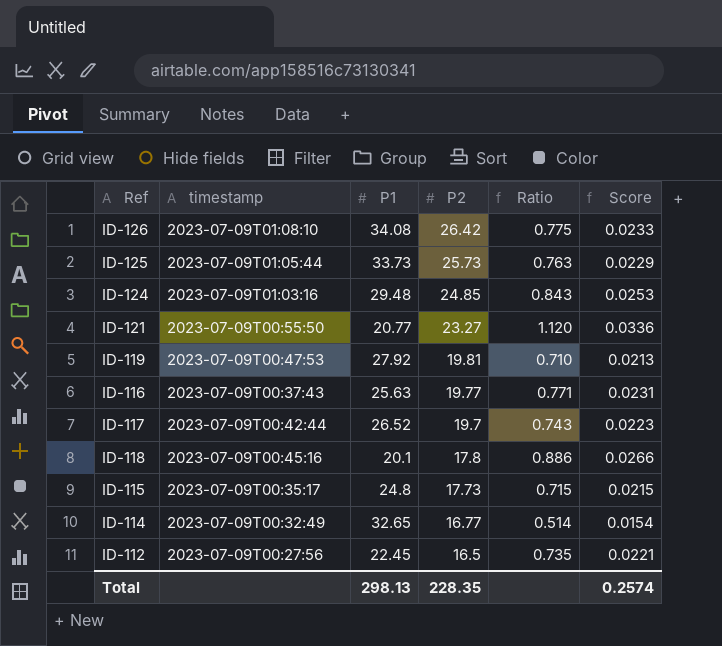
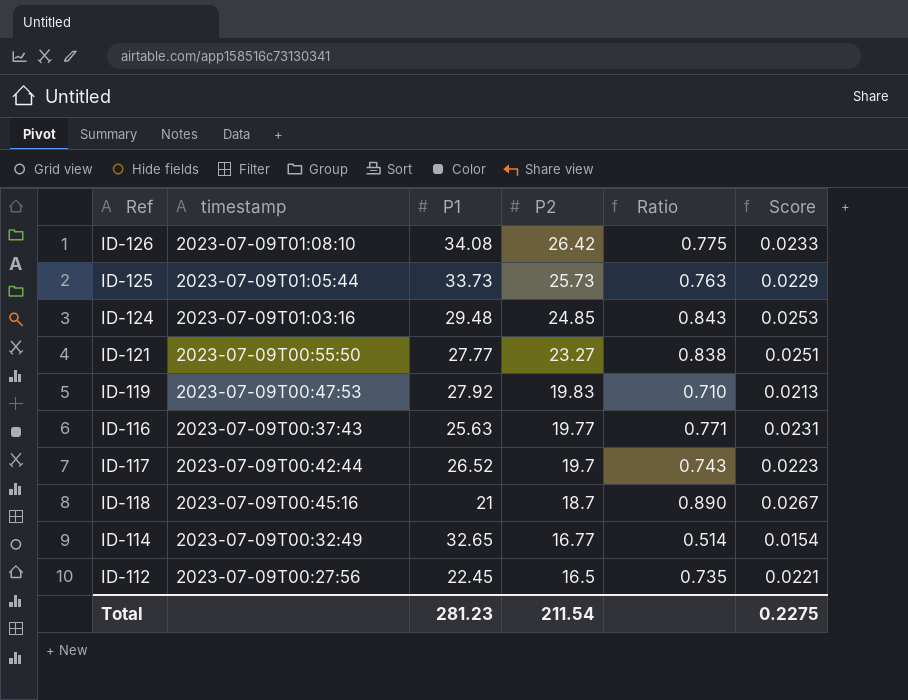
row ID-115: 2023-07-09T00:35:17 | 24.8 | 17.73 | 0.715 | 0.0215 -> none
ID-121 | P1: 20.77 -> 27.77
ID-121 | Ratio: 1.120 -> 0.838
ID-121 | Score: 0.0336 -> 0.0251
ID-119 | P2: 19.81 -> 19.83
ID-118 | P1: 20.1 -> 21
ID-118 | P2: 17.8 -> 18.7
ID-118 | Ratio: 0.886 -> 0.890
ID-118 | Score: 0.0266 -> 0.0267
Total | P1: 298.13 -> 281.23
Total | P2: 228.35 -> 211.54
Total | Score: 0.2574 -> 0.2275

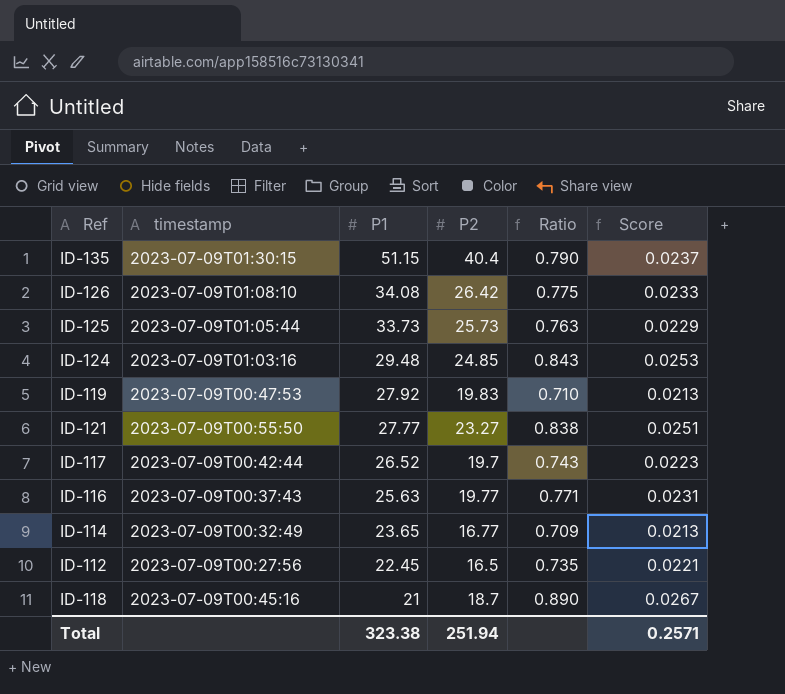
row order: P2 descending -> P1 descending
row ID-135: none -> 2023-07-09T01:30:15 | 51.15 | 40.4 | 0.790 | 0.0237
ID-114 | P1: 32.65 -> 23.65
ID-114 | Ratio: 0.514 -> 0.709
ID-114 | Score: 0.0154 -> 0.0213
Total | P1: 281.23 -> 323.38
Total | P2: 211.54 -> 251.94
Total | Score: 0.2275 -> 0.2571

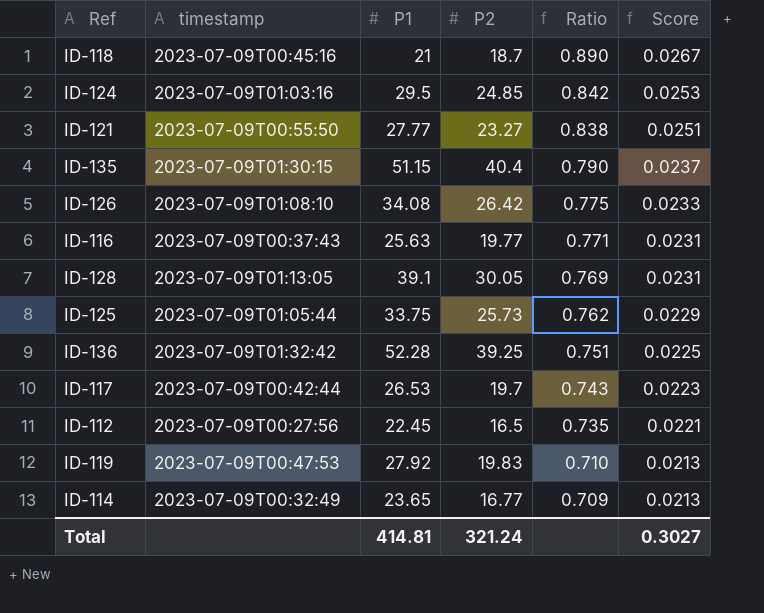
row order: P1 descending -> Ratio descending
ID-124 | P1: 29.48 -> 29.5
ID-124 | Ratio: 0.843 -> 0.842
row ID-128: none -> 2023-07-09T01:13:05 | 39.1 | 30.05 | 0.769 | 0.0231
ID-125 | P1: 33.73 -> 33.75
ID-125 | Ratio: 0.763 -> 0.762
row ID-136: none -> 2023-07-09T01:32:42 | 52.28 | 39.25 | 0.751 | 0.0225
ID-117 | P1: 26.52 -> 26.53
Total | P1: 323.38 -> 414.81
Total | P2: 251.94 -> 321.24
Total | Score: 0.2571 -> 0.3027

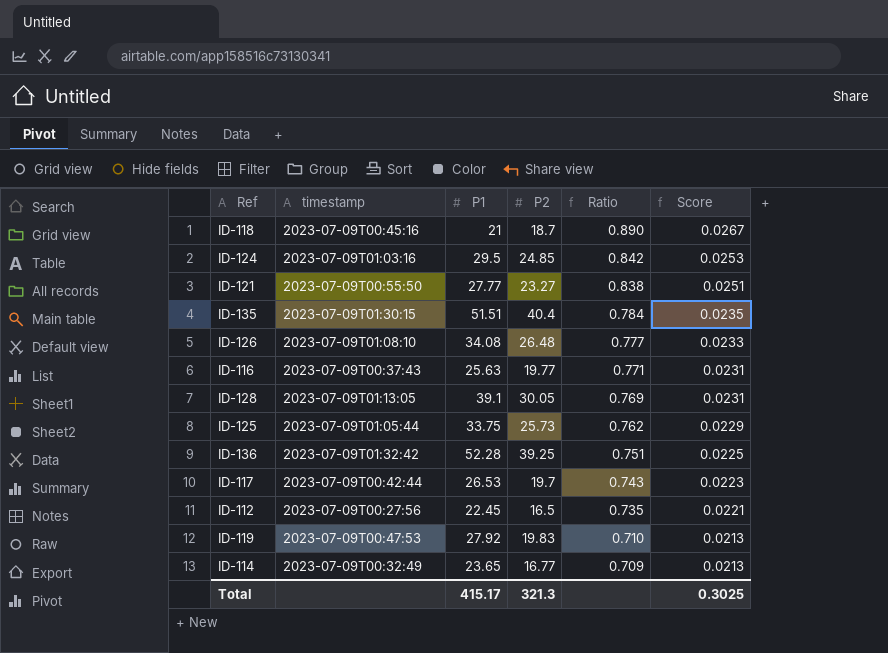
ID-135 | P1: 51.15 -> 51.51
ID-135 | Ratio: 0.790 -> 0.784
ID-135 | Score: 0.0237 -> 0.0235
ID-126 | P2: 26.42 -> 26.48
ID-126 | Ratio: 0.775 -> 0.777
Total | P1: 414.81 -> 415.17
Total | P2: 321.24 -> 321.3
Total | Score: 0.3027 -> 0.3025

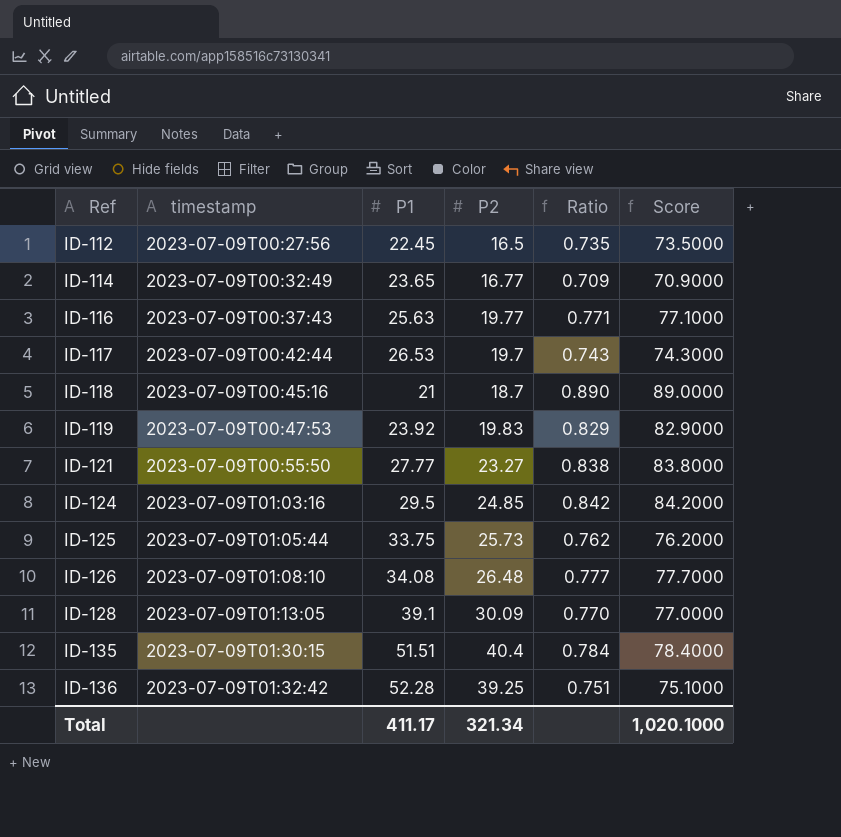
row order: Ratio descending -> Ref ascending
column Score | formula: [Ratio] * 0.03 -> [Ratio] * 100
ID-119 | P1: 27.92 -> 23.92
ID-119 | Ratio: 0.710 -> 0.829
ID-128 | P2: 30.05 -> 30.09
ID-128 | Ratio: 0.769 -> 0.770
Total | P1: 415.17 -> 411.17
Total | P2: 321.3 -> 321.34
Total | Score: 0.3025 -> 1,020.1000

